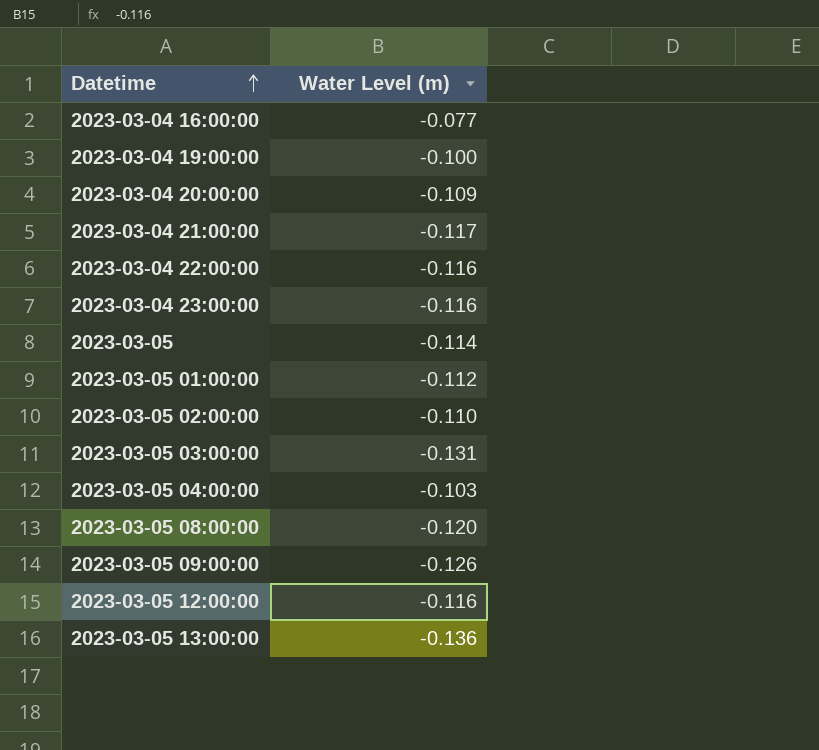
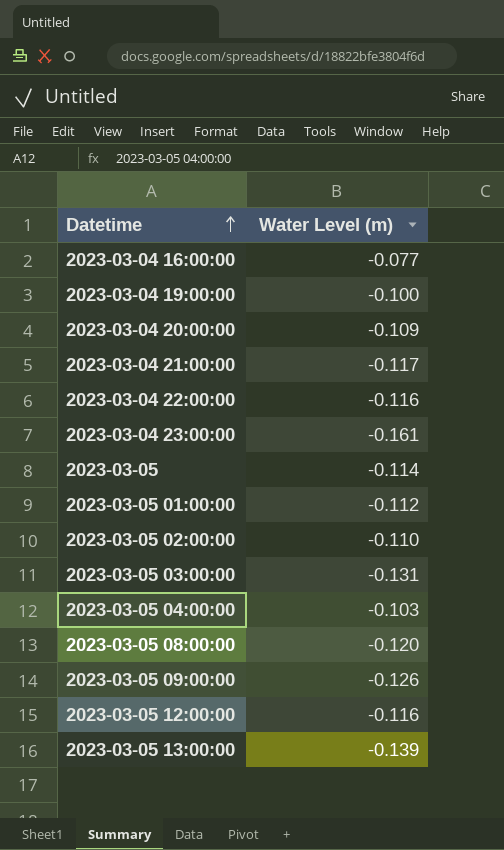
2023-03-04 23:00:00 | Water Level (m): -0.116 -> -0.161
2023-03-05 13:00:00 | Water Level (m): -0.136 -> -0.139

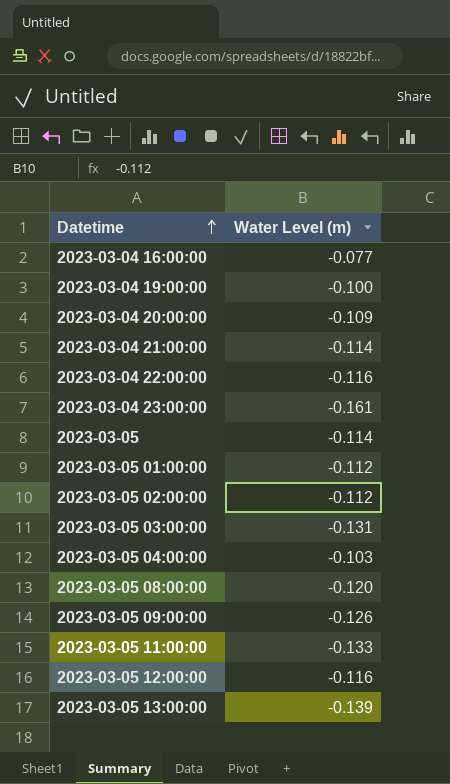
2023-03-04 21:00:00 | Water Level (m): -0.117 -> -0.114
2023-03-05 02:00:00 | Water Level (m): -0.110 -> -0.112
row 2023-03-05 11:00:00: none -> -0.133

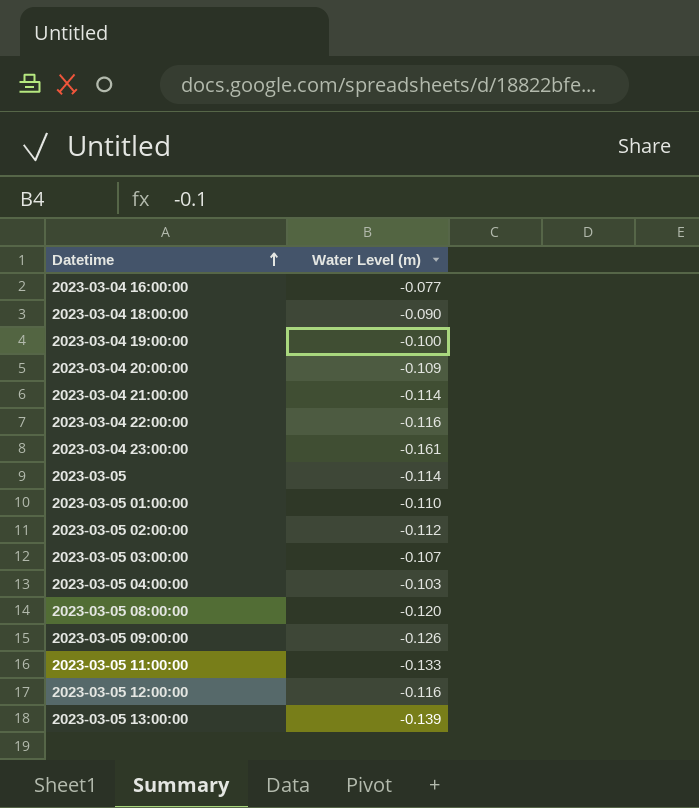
row 2023-03-04 18:00:00: none -> -0.090
2023-03-05 01:00:00 | Water Level (m): -0.112 -> -0.110
2023-03-05 03:00:00 | Water Level (m): -0.131 -> -0.107

